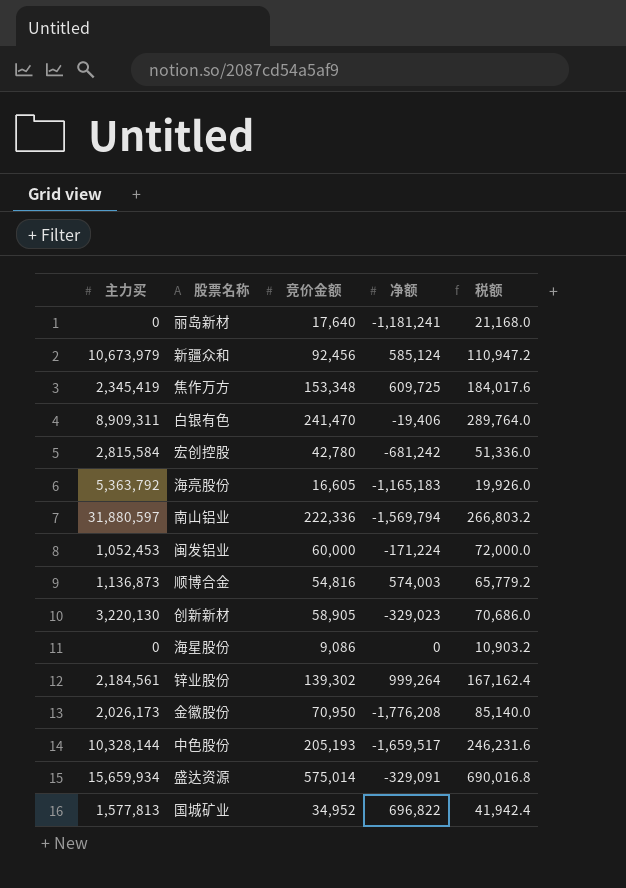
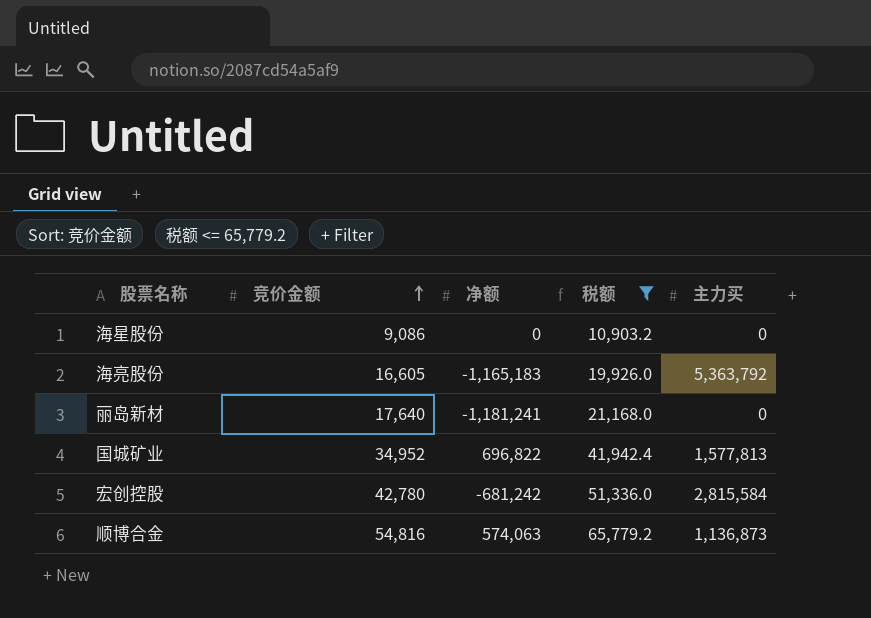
filter: none -> 税额 <= 65,779.2
row order: none -> 竞价金额 ascending
column 主力买 | position: 1 -> 5
顺博合金 | 净额: 574,003 -> 574,063

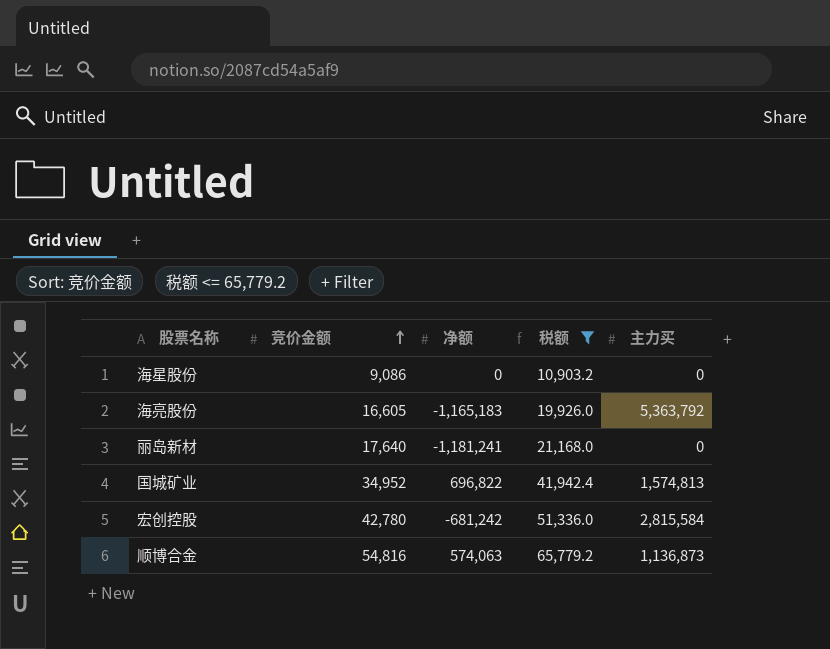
国城矿业 | 主力买: 1,577,813 -> 1,574,813

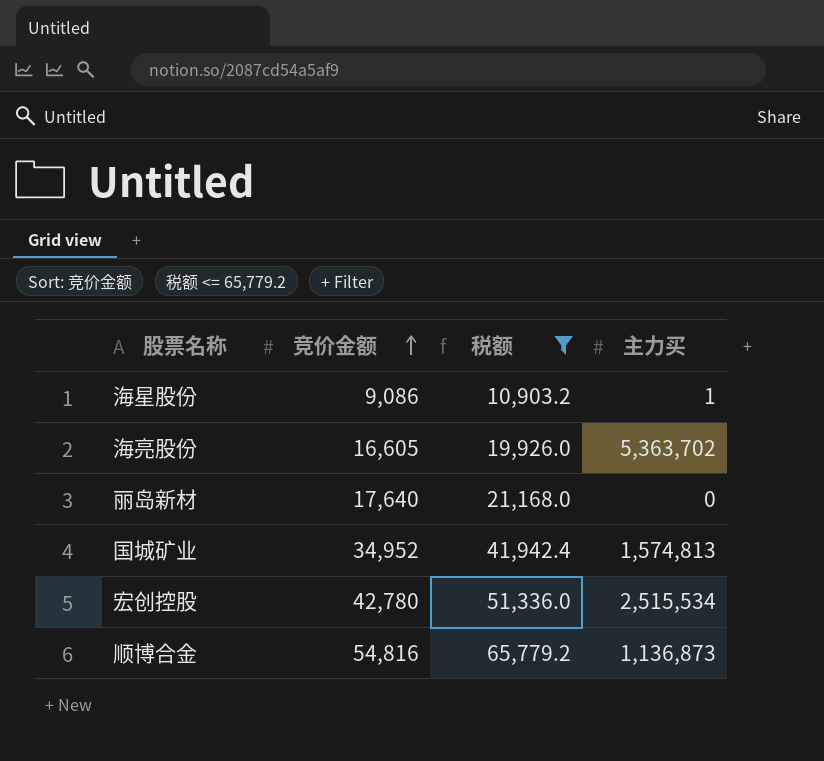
column 净额 | position: 3 -> none
海星股份 | 主力买: 0 -> 1
海亮股份 | 主力买: 5,363,792 -> 5,363,702
宏创控股 | 主力买: 2,815,584 -> 2,515,534

